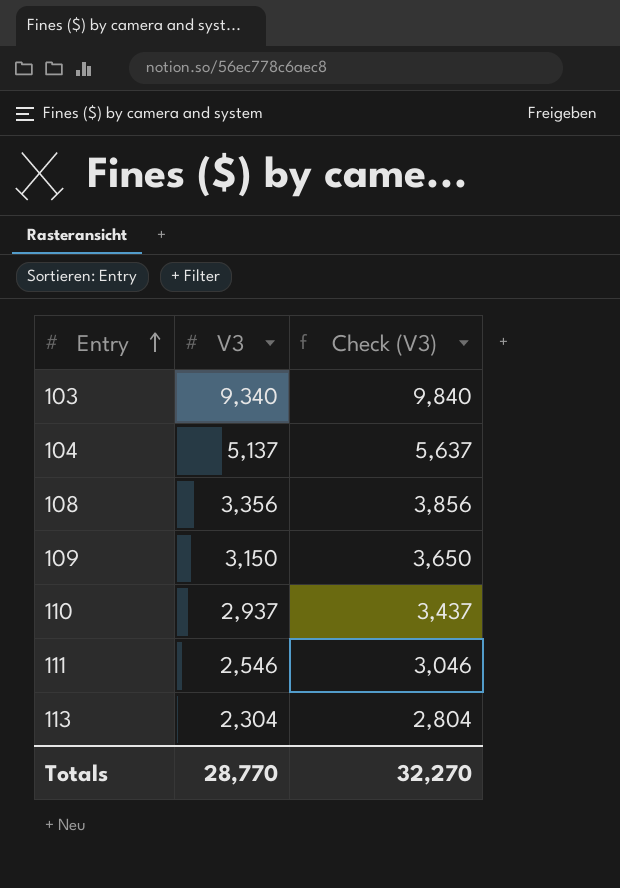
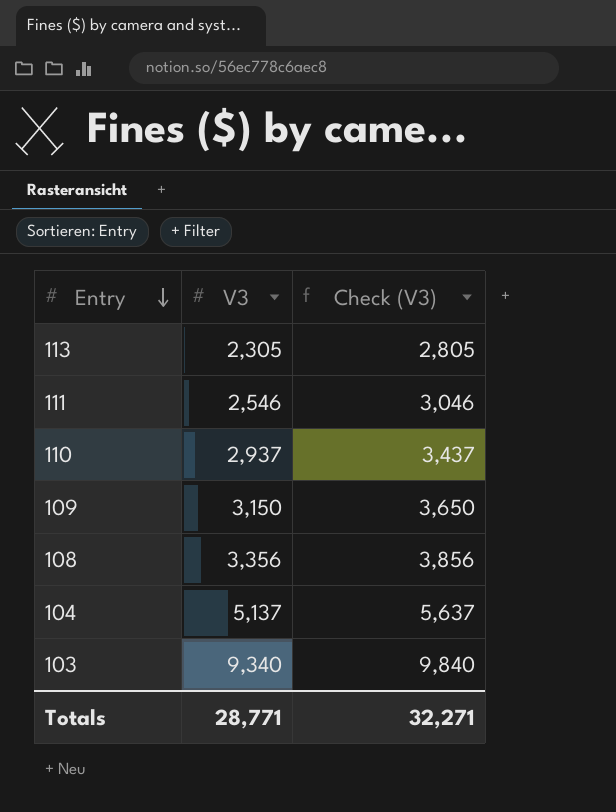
row order: Entry ascending -> Entry descending
113 | V3: 2,304 -> 2,305
113 | Check (V3): 2,804 -> 2,805
Totals | V3: 28,770 -> 28,771
Totals | Check (V3): 32,270 -> 32,271

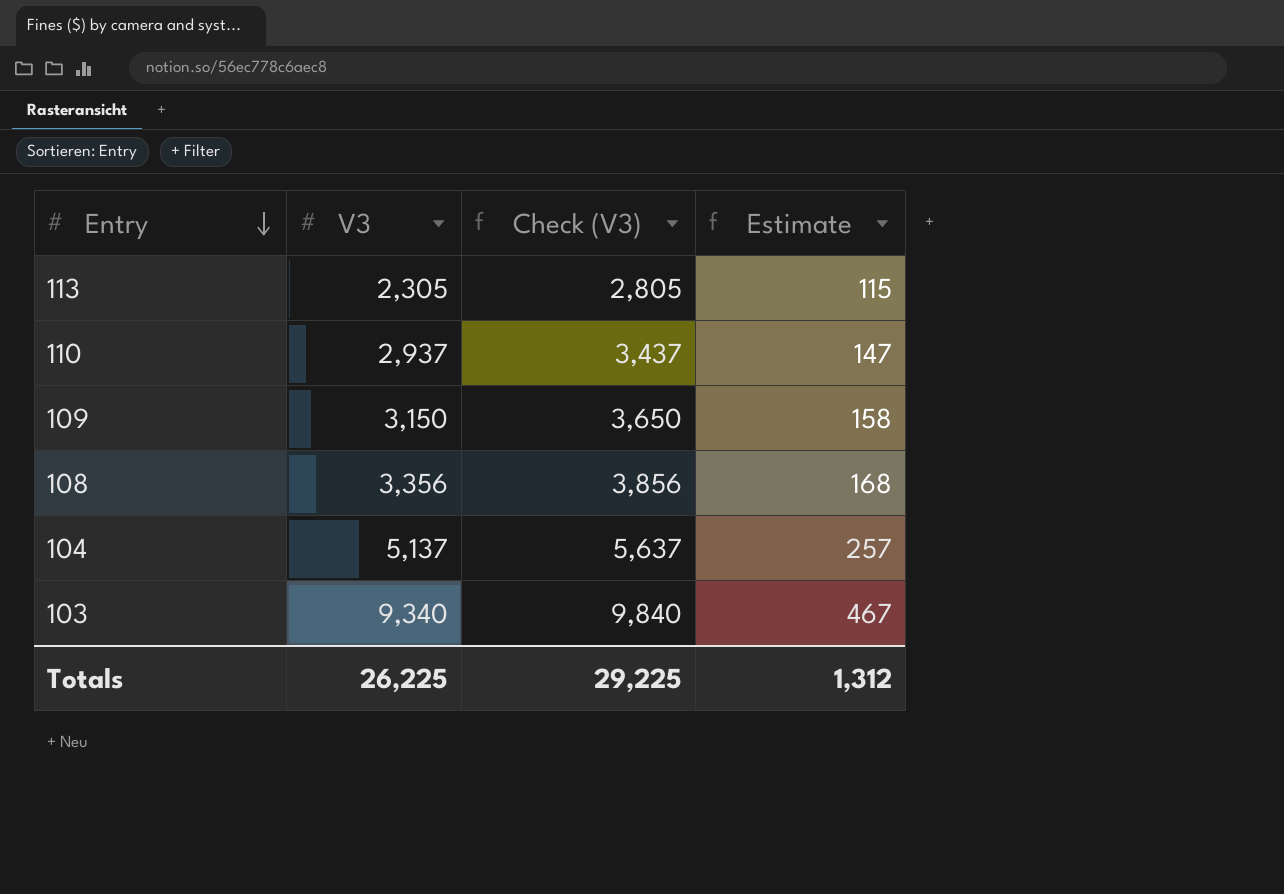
column Estimate | formula: none -> [V3] * 0.05
row 111: 2,546 | 3,046 -> none
Totals | V3: 28,771 -> 26,225
Totals | Check (V3): 32,271 -> 29,225

